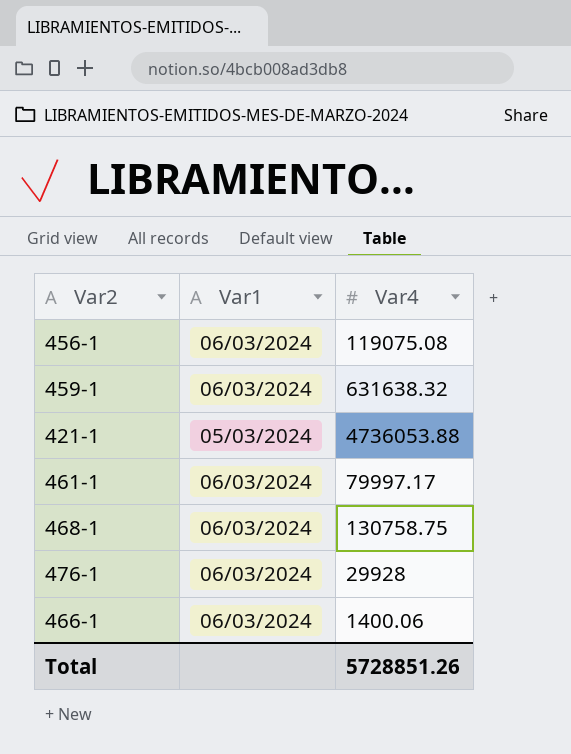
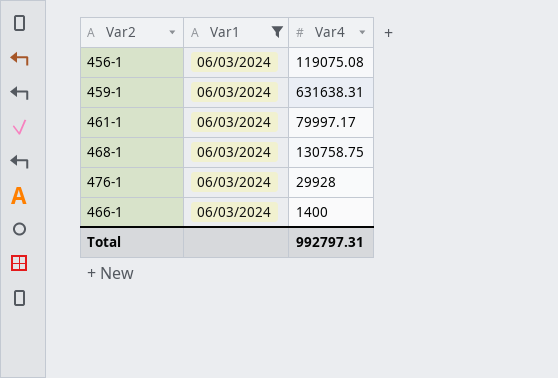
filter: none -> Var1 = 06/03/2024
459-1 | Var4: 631638.32 -> 631638.31
466-1 | Var4: 1400.06 -> 1400
Total | Var4: 5728851.26 -> 992797.31

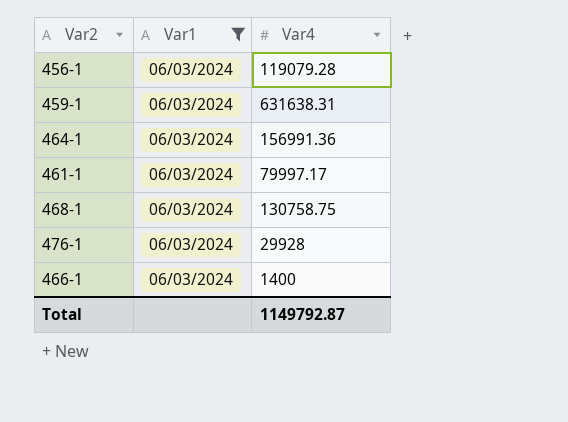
456-1 | Var4: 119075.08 -> 119079.28
row 464-1: none -> 06/03/2024 | 156991.36
Total | Var4: 992797.31 -> 1149792.87

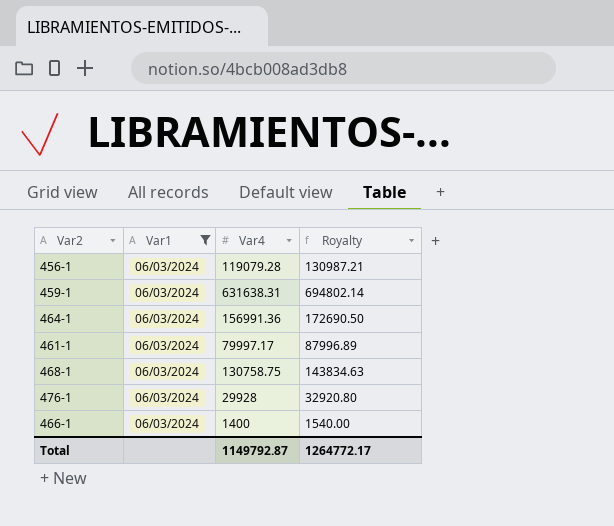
column Royalty | formula: none -> [Var4] * 1.1

